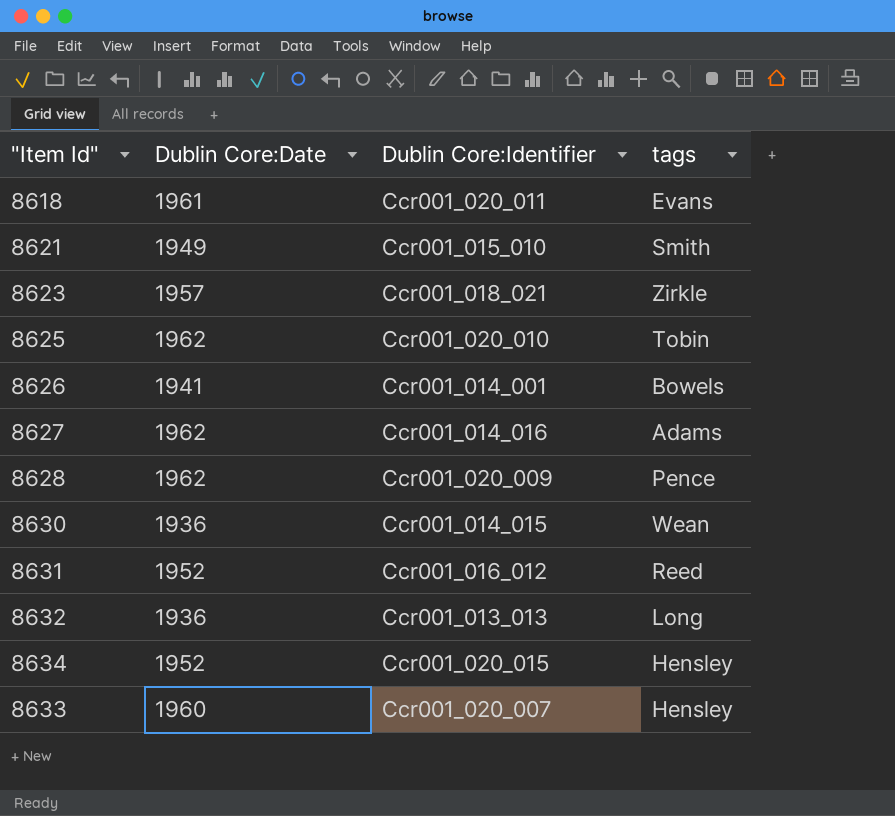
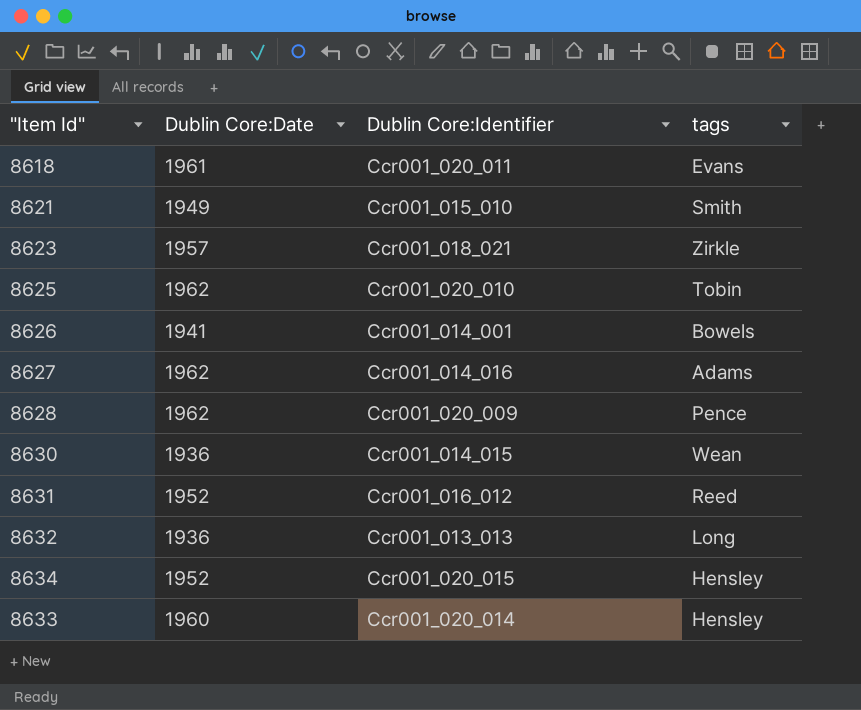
8633 | Dublin Core:Identifier: Ccr001_020_007 -> Ccr001_020_014

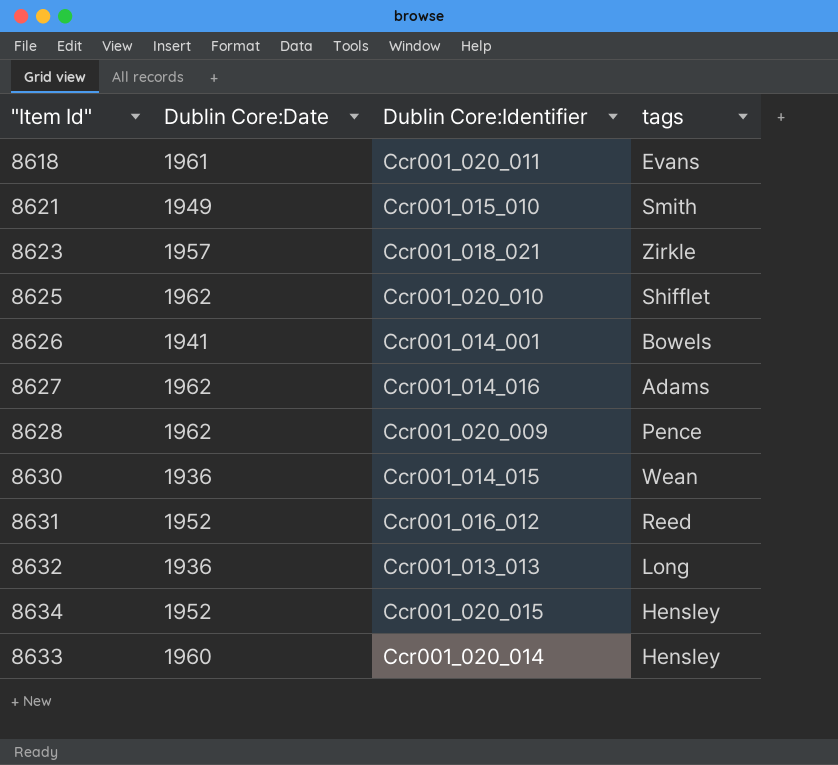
8625 | tags: Tobin -> Shifflet

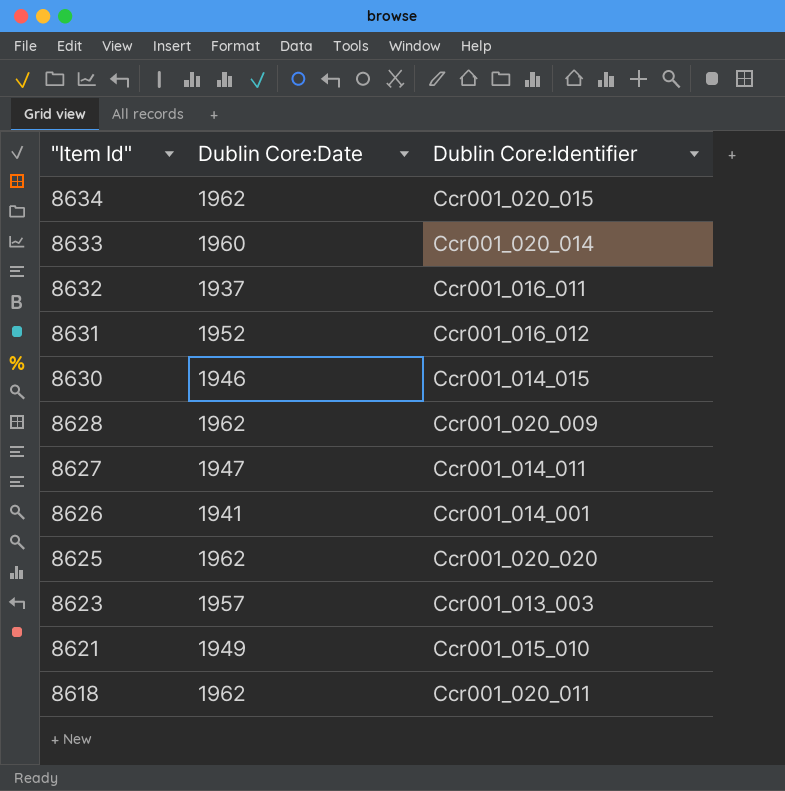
row order: none -> "Item Id" descending
column tags | position: 4 -> none
8634 | Dublin Core:Date: 1952 -> 1962
8632 | Dublin Core:Date: 1936 -> 1937
8632 | Dublin Core:Identifier: Ccr001_013_013 -> Ccr001_016_011
8630 | Dublin Core:Date: 1936 -> 1946
8627 | Dublin Core:Date: 1962 -> 1947
8627 | Dublin Core:Identifier: Ccr001_014_016 -> Ccr001_014_011
8625 | Dublin Core:Identifier: Ccr001_020_010 -> Ccr001_020_020
8623 | Dublin Core:Identifier: Ccr001_018_021 -> Ccr001_013_003
8618 | Dublin Core:Date: 1961 -> 1962

